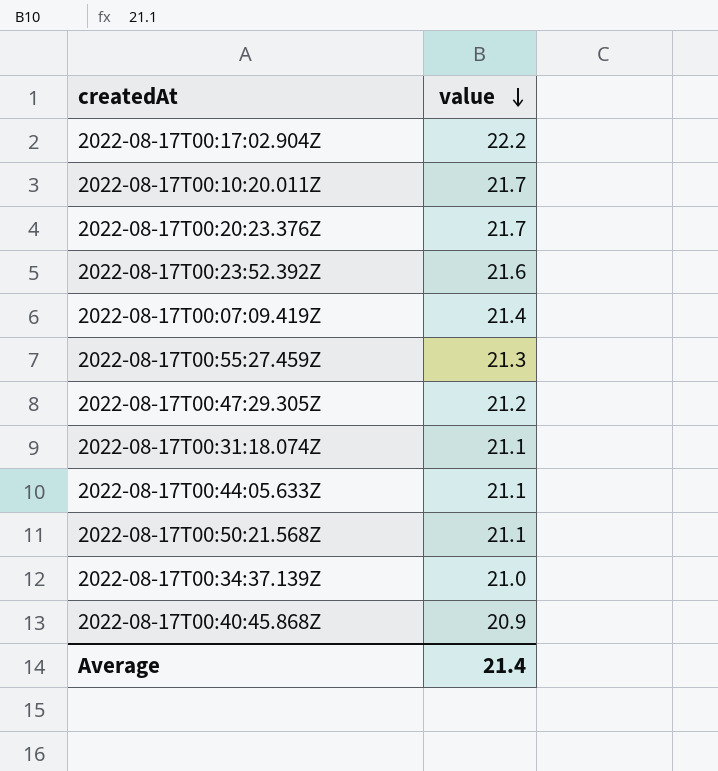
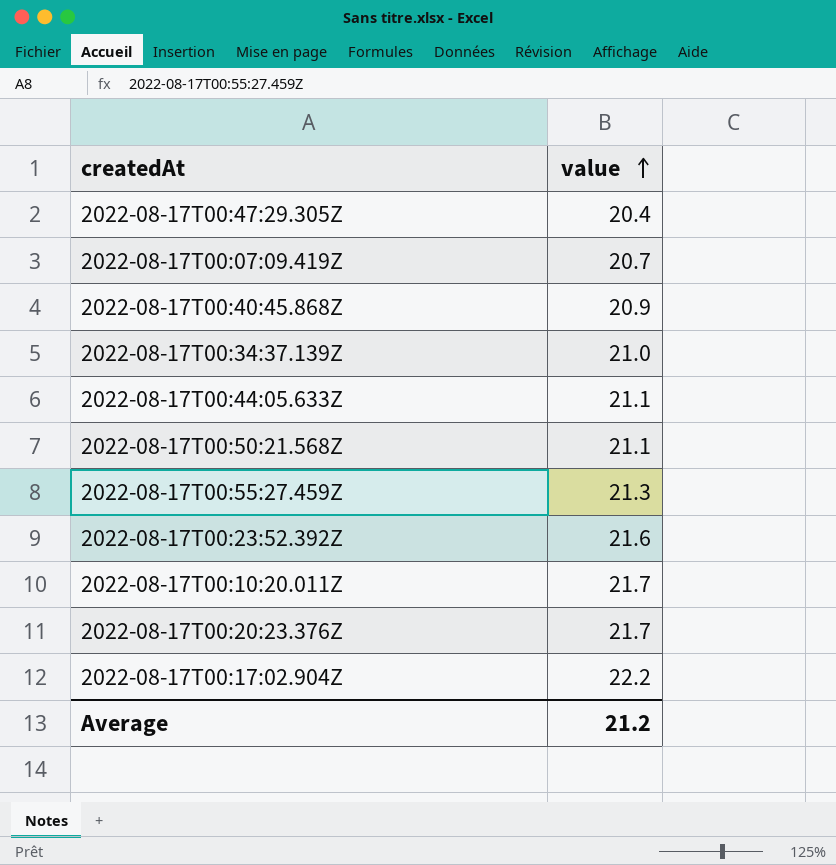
row order: value descending -> value ascending
row 2022-08-17T00:31:18.074Z: 21.1 -> none
2022-08-17T00:47:29.305Z | value: 21.2 -> 20.4
2022-08-17T00:07:09.419Z | value: 21.4 -> 20.7
Average | value: 21.4 -> 21.2

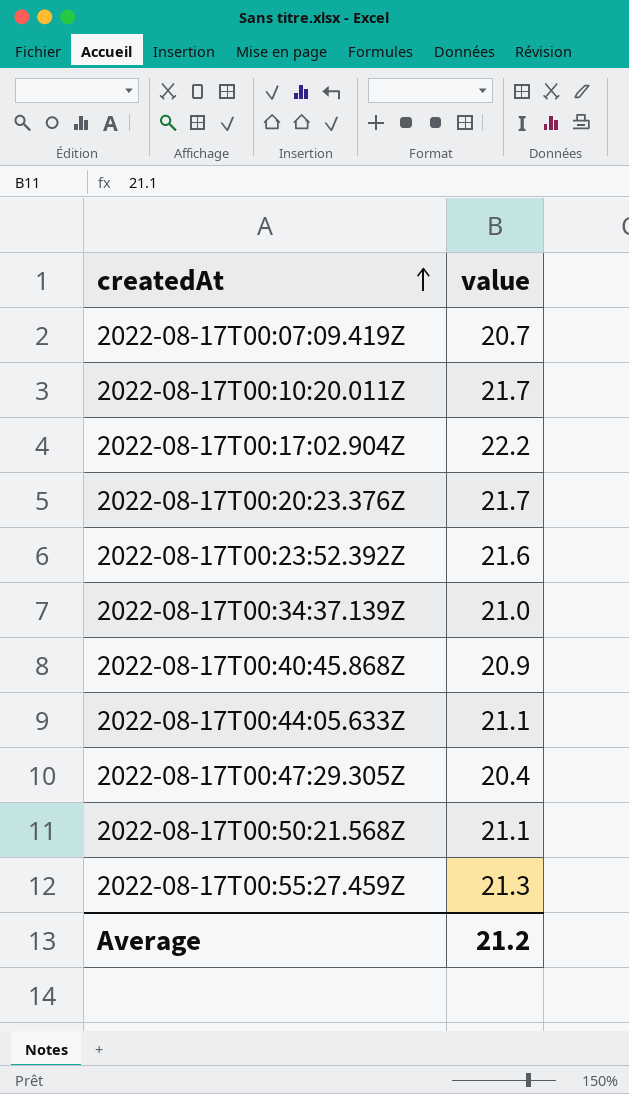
row order: value ascending -> createdAt ascending

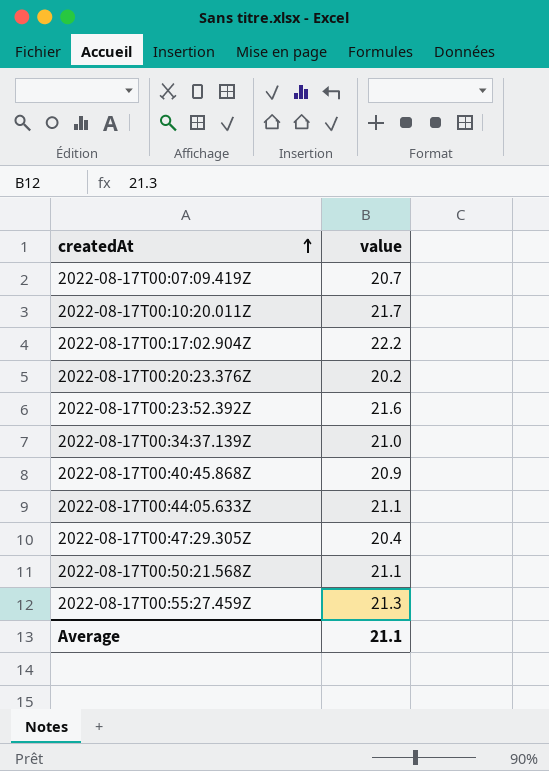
2022-08-17T00:20:23.376Z | value: 21.7 -> 20.2
Average | value: 21.2 -> 21.1

